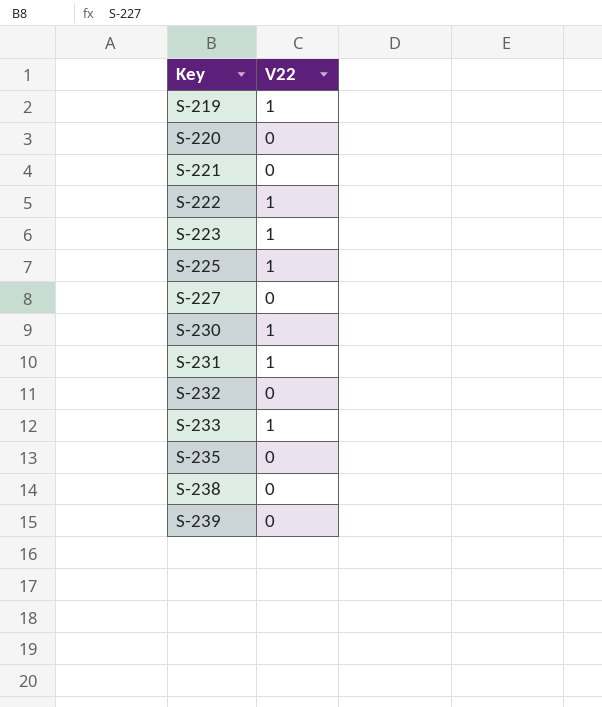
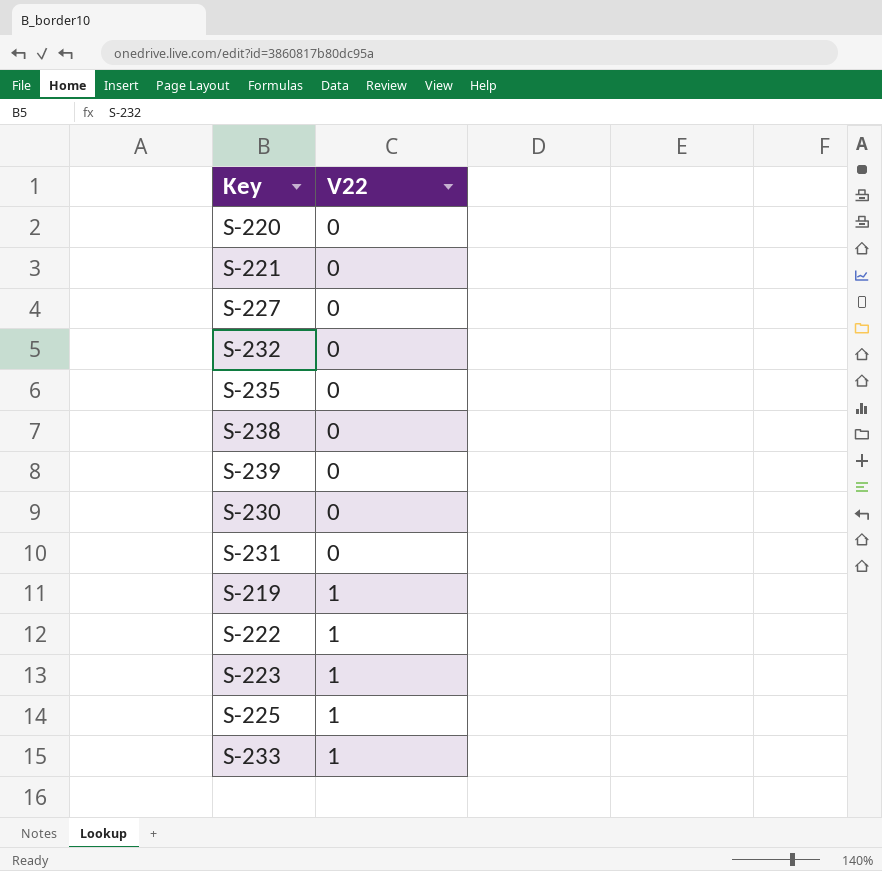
row order: Key ascending -> V22 ascending
S-230 | V22: 1 -> 0
S-231 | V22: 1 -> 0

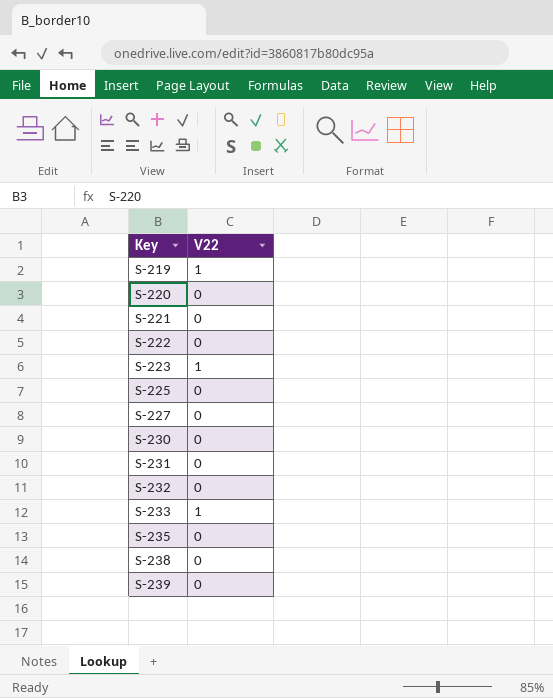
row order: V22 ascending -> Key ascending
S-222 | V22: 1 -> 0
S-225 | V22: 1 -> 0

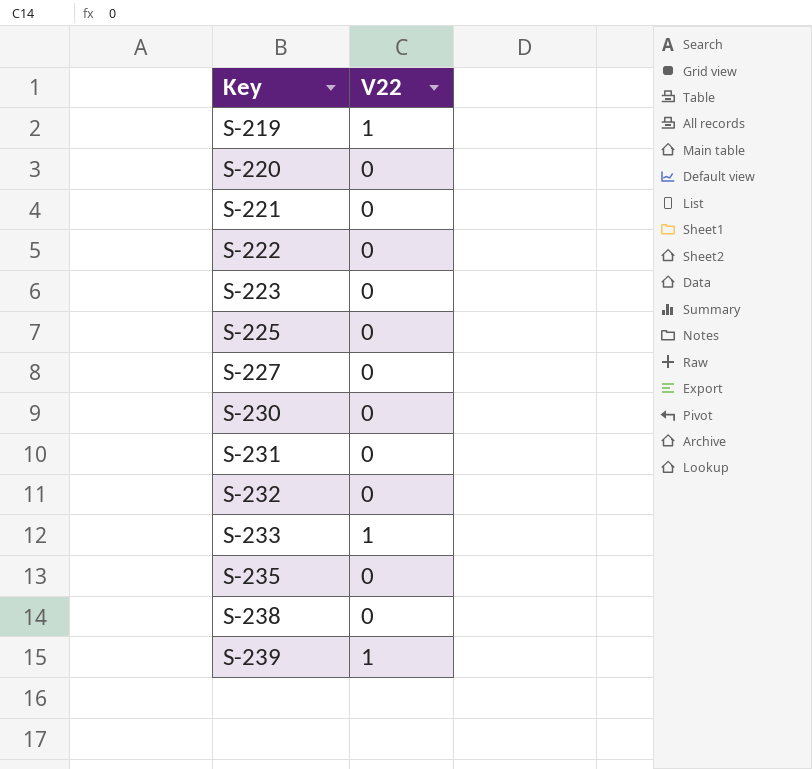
S-223 | V22: 1 -> 0
S-239 | V22: 0 -> 1

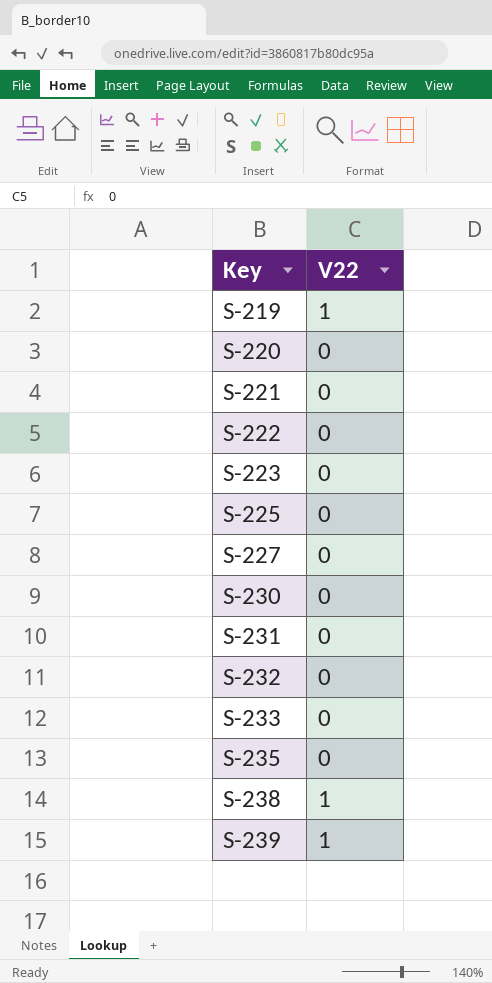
S-233 | V22: 1 -> 0
S-238 | V22: 0 -> 1

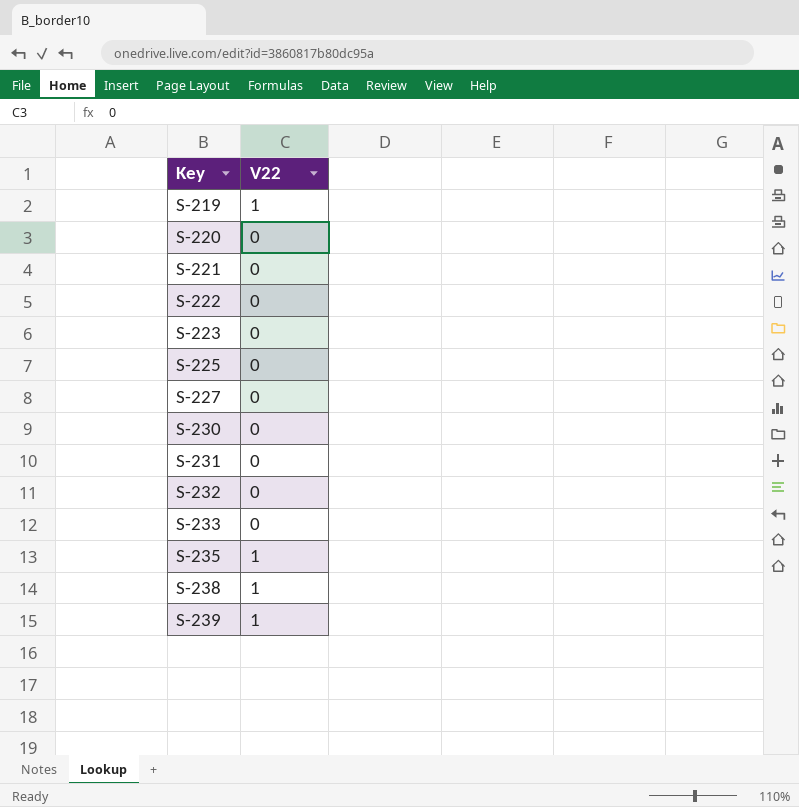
S-235 | V22: 0 -> 1

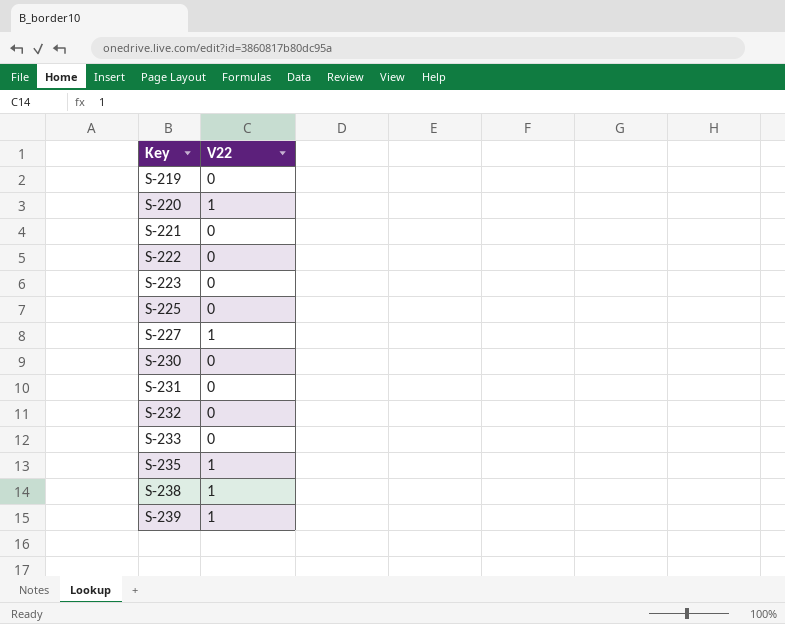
S-219 | V22: 1 -> 0
S-220 | V22: 0 -> 1
S-227 | V22: 0 -> 1

